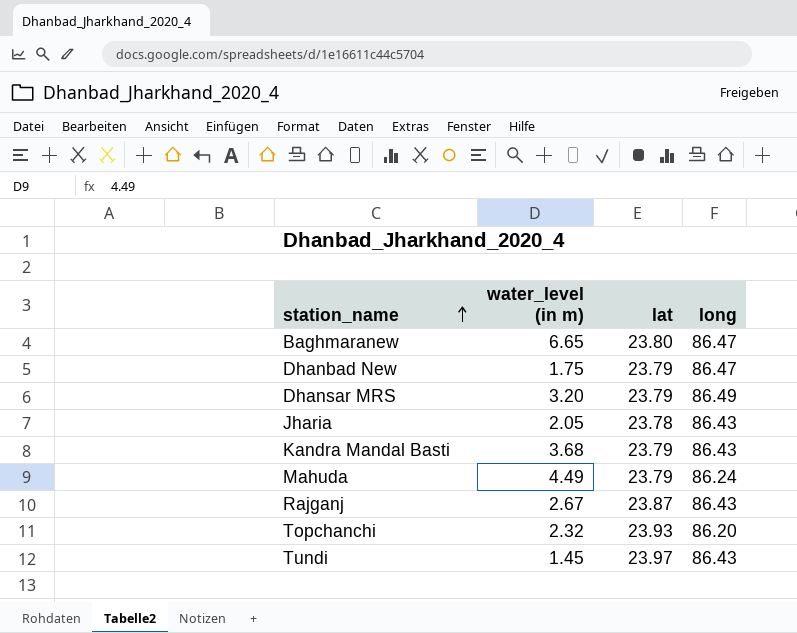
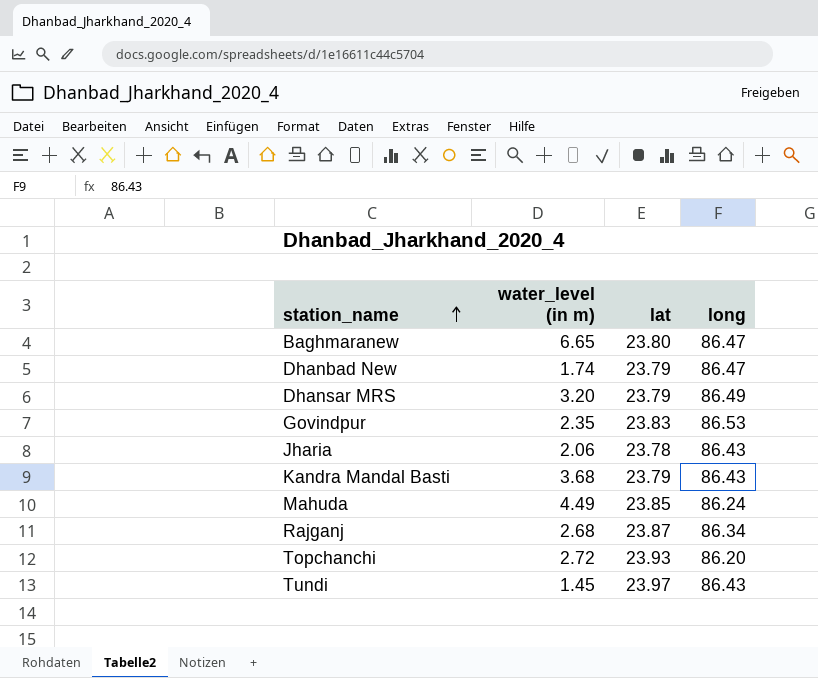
Dhanbad New | water_level (in m): 1.75 -> 1.74
row Govindpur: none -> 2.35 | 23.83 | 86.53
Jharia | water_level (in m): 2.05 -> 2.06
Mahuda | lat: 23.79 -> 23.85
Rajganj | water_level (in m): 2.67 -> 2.68
Rajganj | long: 86.43 -> 86.34
Topchanchi | water_level (in m): 2.32 -> 2.72

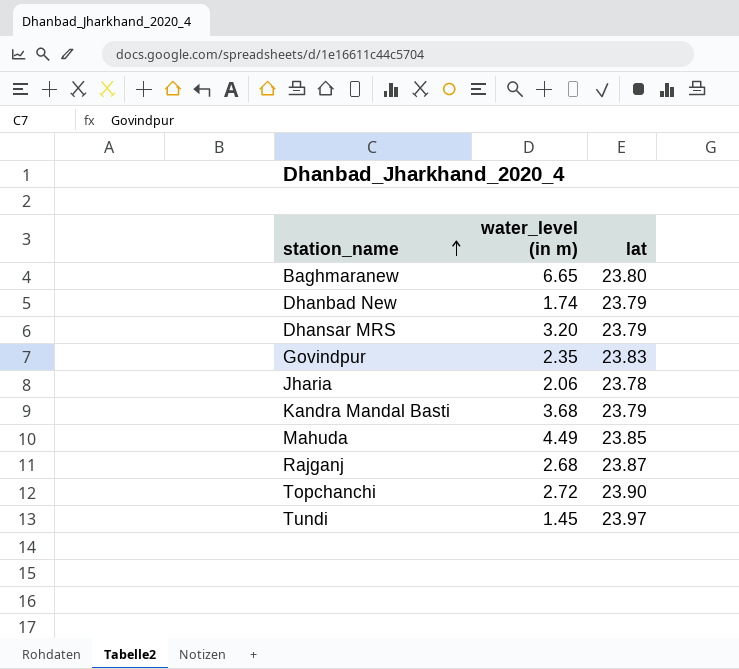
column long | position: 4 -> none
Topchanchi | lat: 23.93 -> 23.90

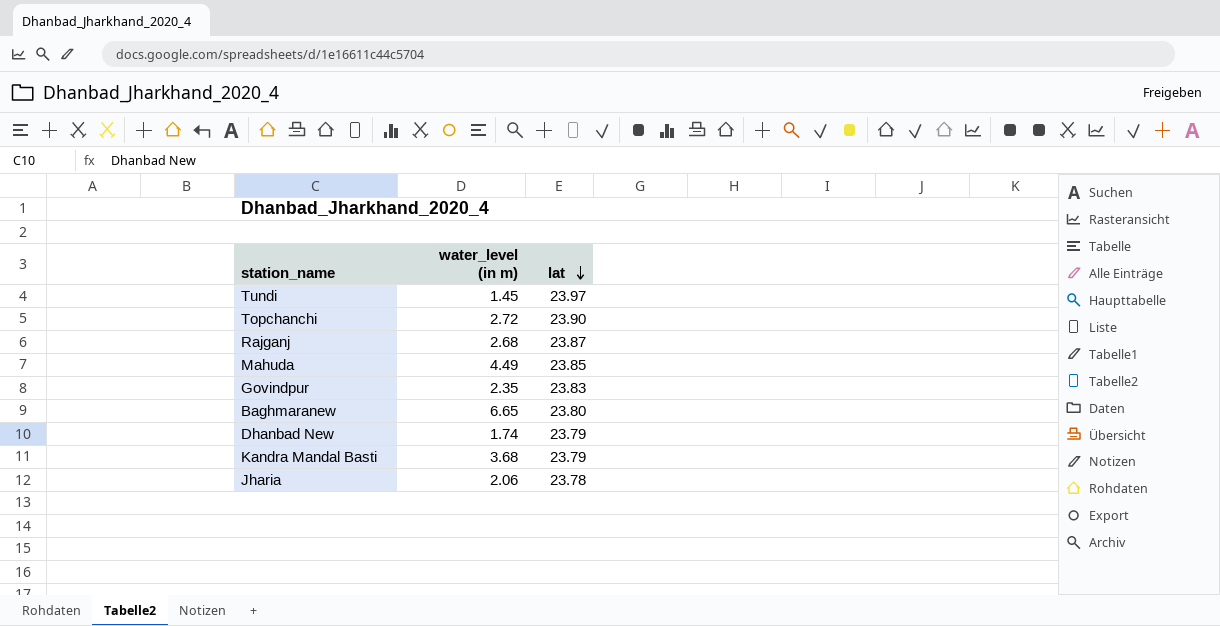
row order: station_name ascending -> lat descending
row Dhansar MRS: 3.20 | 23.79 -> none

